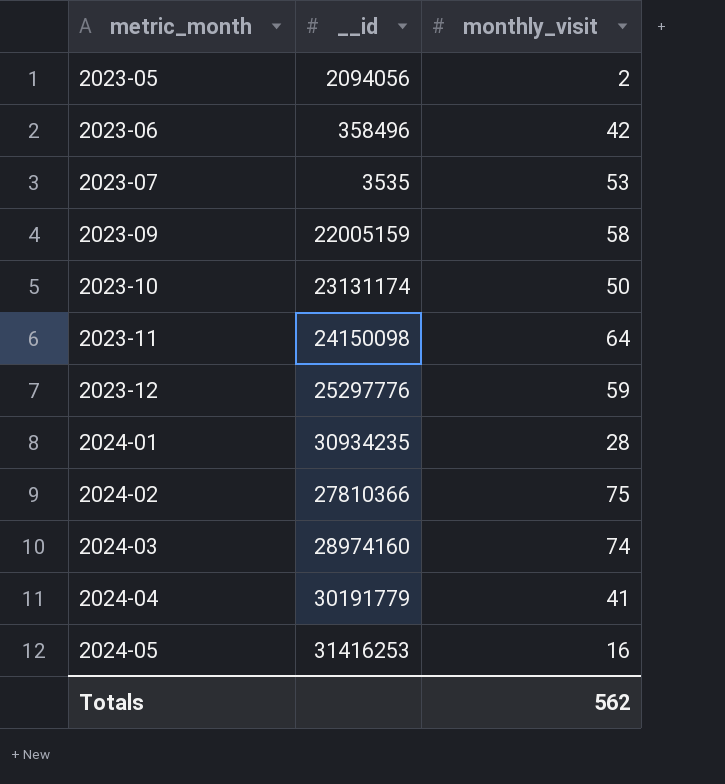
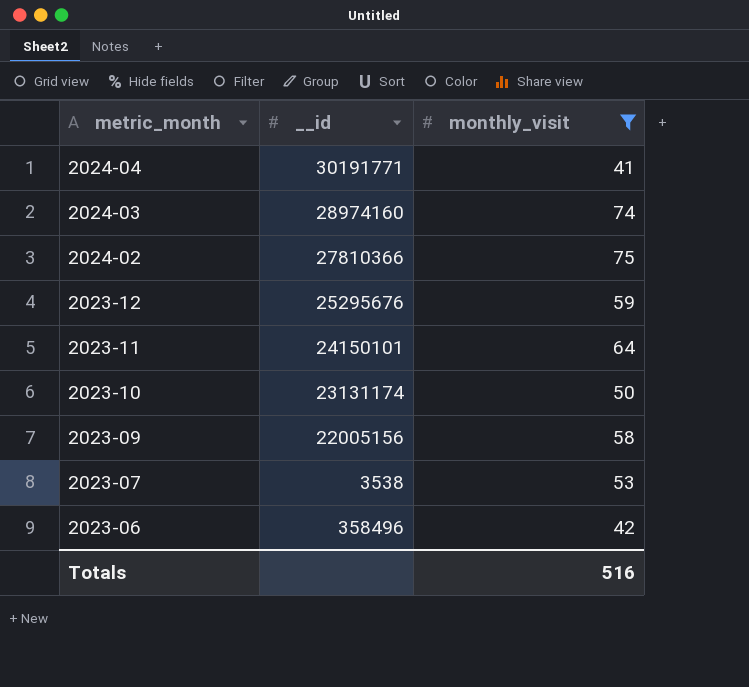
filter: none -> monthly_visit >= 41
row order: metric_month ascending -> metric_month descending
2024-04 | __id: 30191779 -> 30191771
2023-12 | __id: 25297776 -> 25295676
2023-11 | __id: 24150098 -> 24150101
2023-09 | __id: 22005159 -> 22005156
2023-07 | __id: 3535 -> 3538
Totals | monthly_visit: 562 -> 516

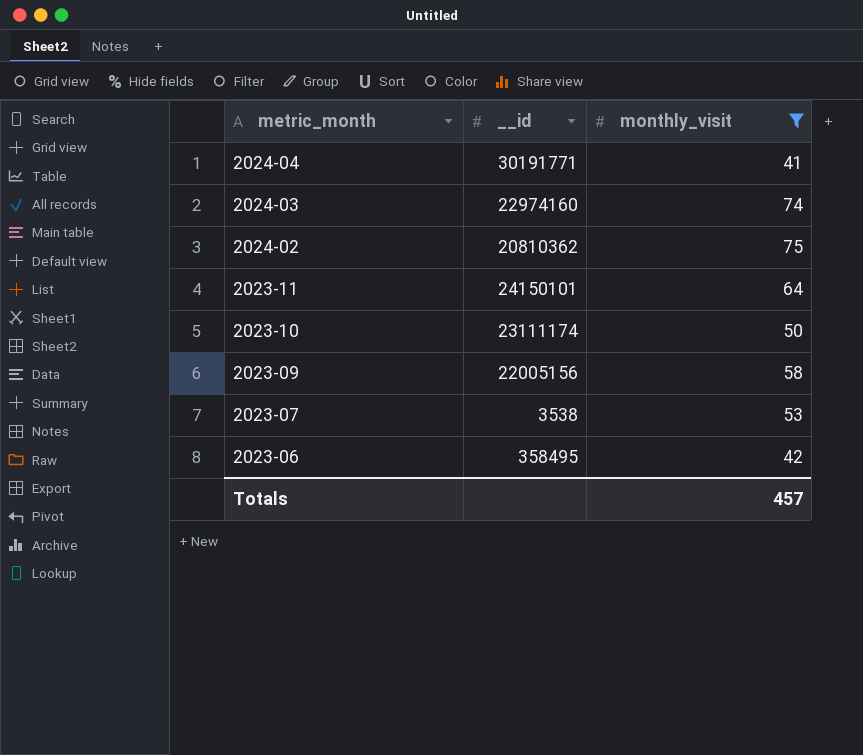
row 2023-12: 25295676 | 59 -> none
2024-03 | __id: 28974160 -> 22974160
2024-02 | __id: 27810366 -> 20810362
2023-10 | __id: 23131174 -> 23111174
2023-06 | __id: 358496 -> 358495
Totals | monthly_visit: 516 -> 457

